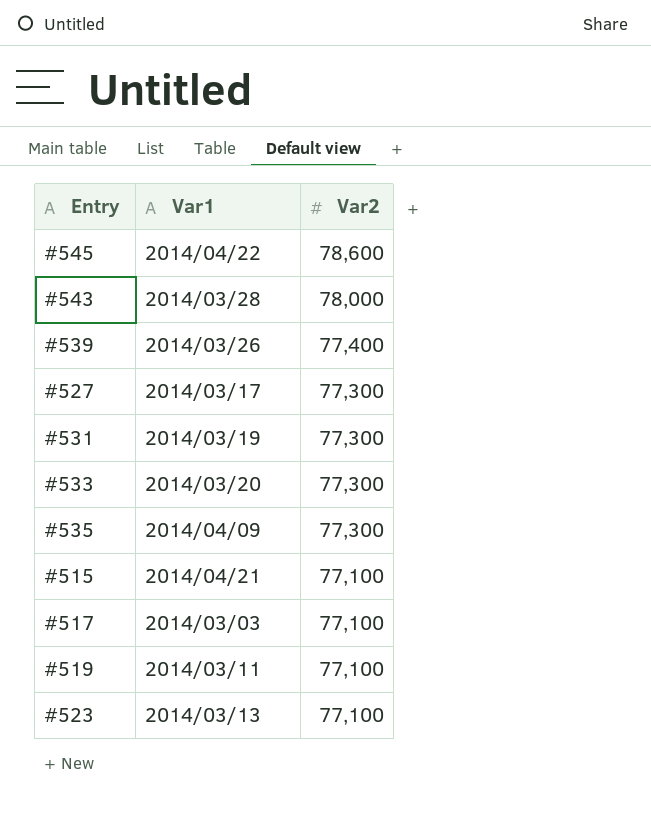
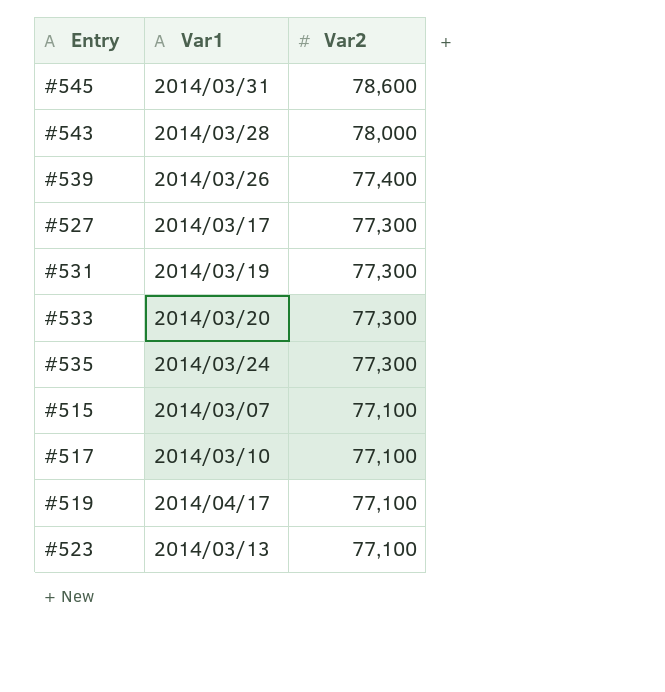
#545 | Var1: 2014/04/22 -> 2014/03/31
#535 | Var1: 2014/04/09 -> 2014/03/24
#515 | Var1: 2014/04/21 -> 2014/03/07
#517 | Var1: 2014/03/03 -> 2014/03/10
#519 | Var1: 2014/03/11 -> 2014/04/17

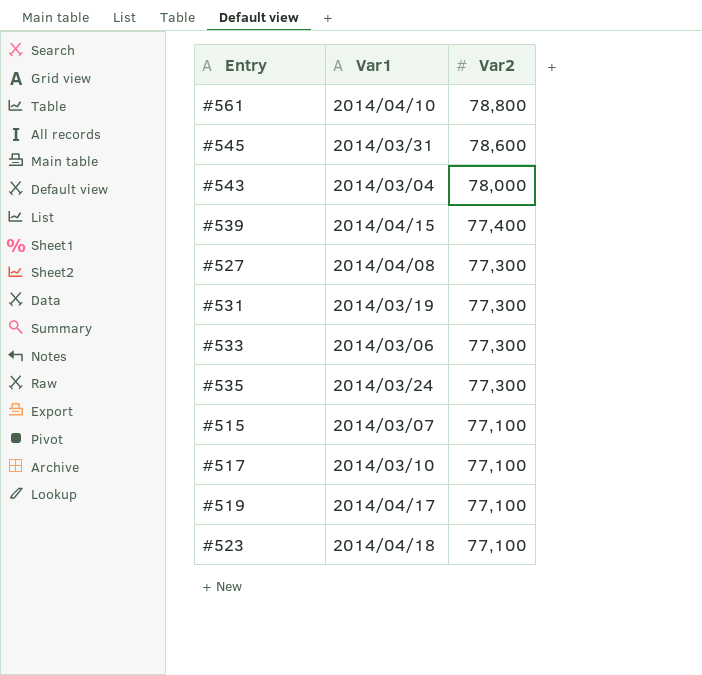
row #561: none -> 2014/04/10 | 78,800
#543 | Var1: 2014/03/28 -> 2014/03/04
#539 | Var1: 2014/03/26 -> 2014/04/15
#527 | Var1: 2014/03/17 -> 2014/04/08
#533 | Var1: 2014/03/20 -> 2014/03/06
#523 | Var1: 2014/03/13 -> 2014/04/18

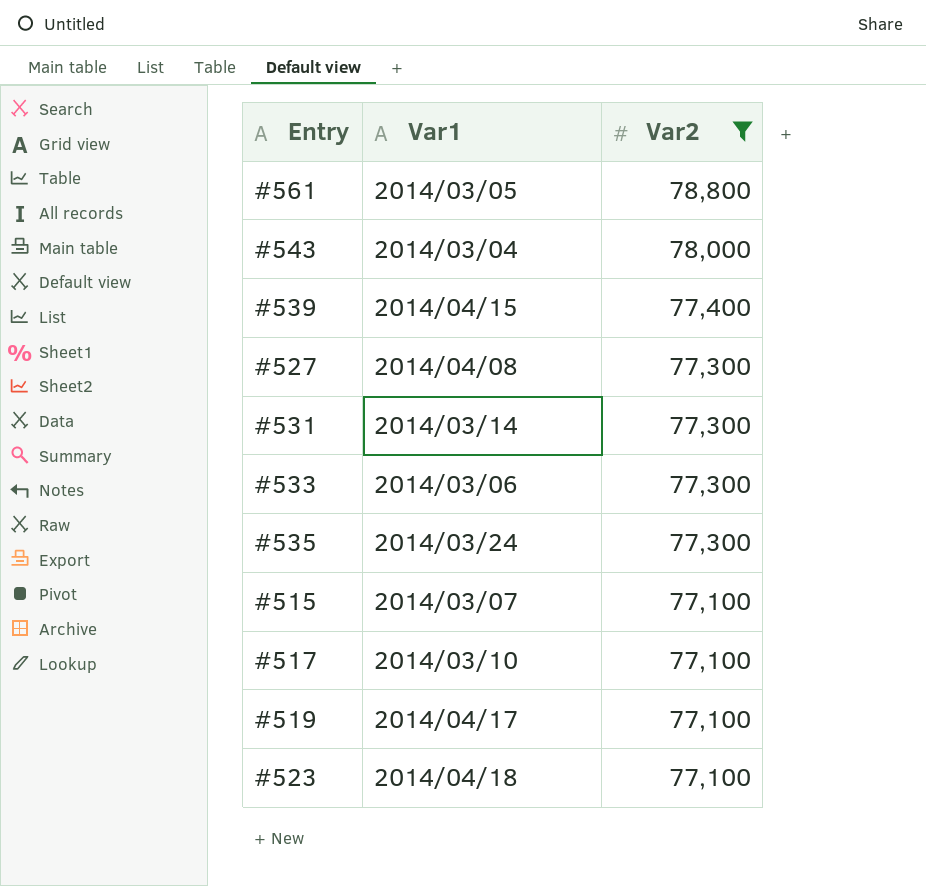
filter: none -> Var2 != 78,600
#561 | Var1: 2014/04/10 -> 2014/03/05
#531 | Var1: 2014/03/19 -> 2014/03/14

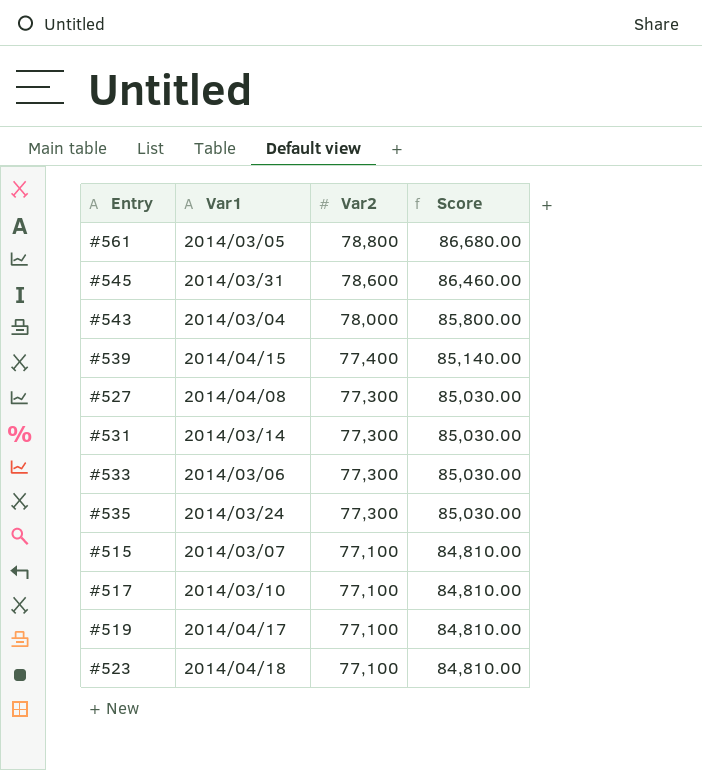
filter: Var2 != 78,600 -> none
column Score | formula: none -> [Var2] * 1.1

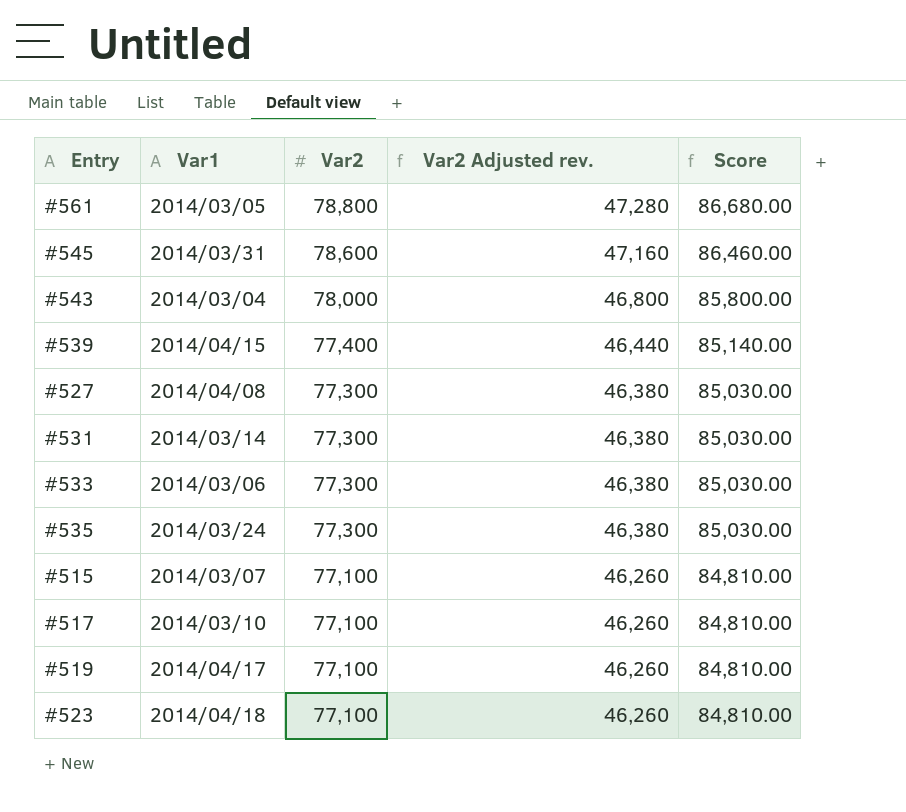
column Var2 Adjusted rev. | formula: none -> [Var2] * 0.6

